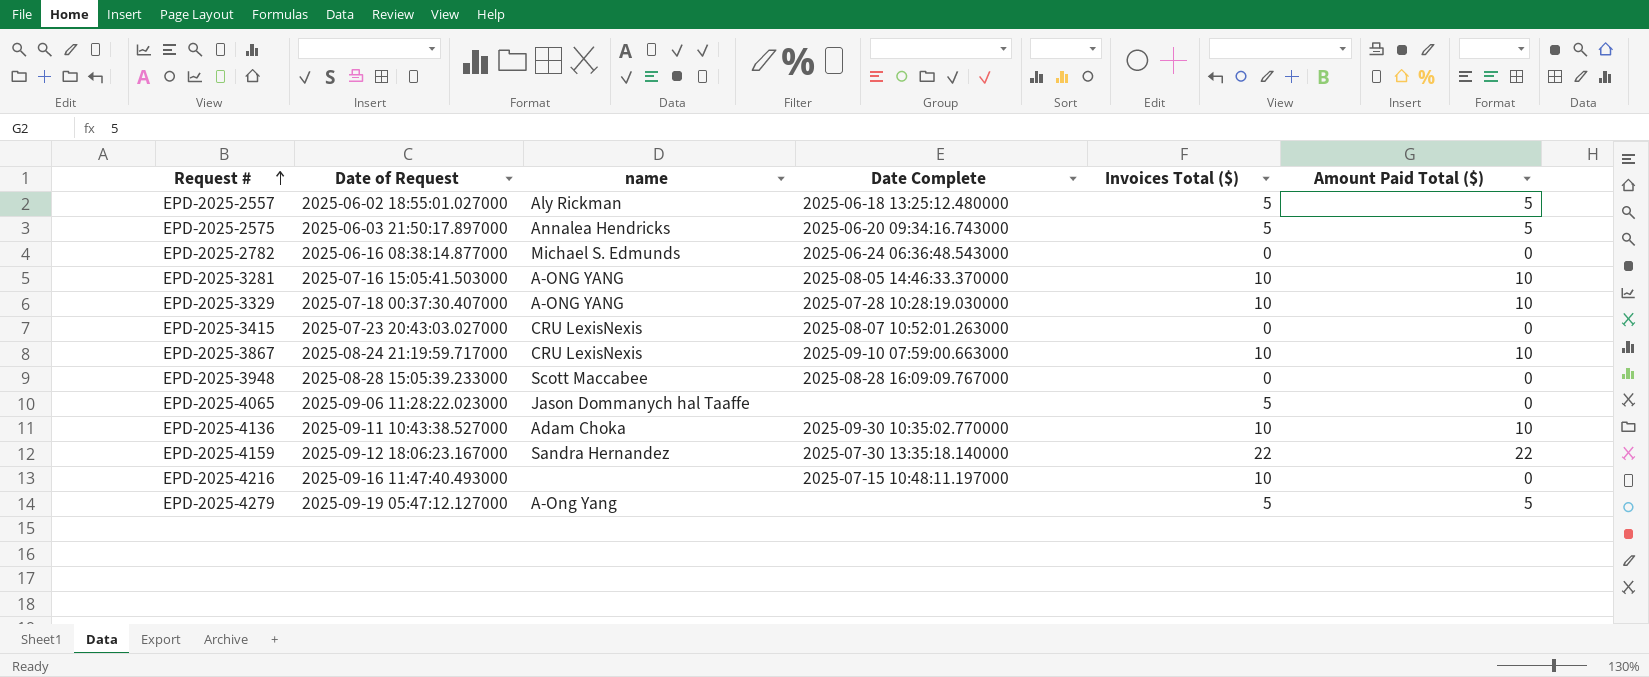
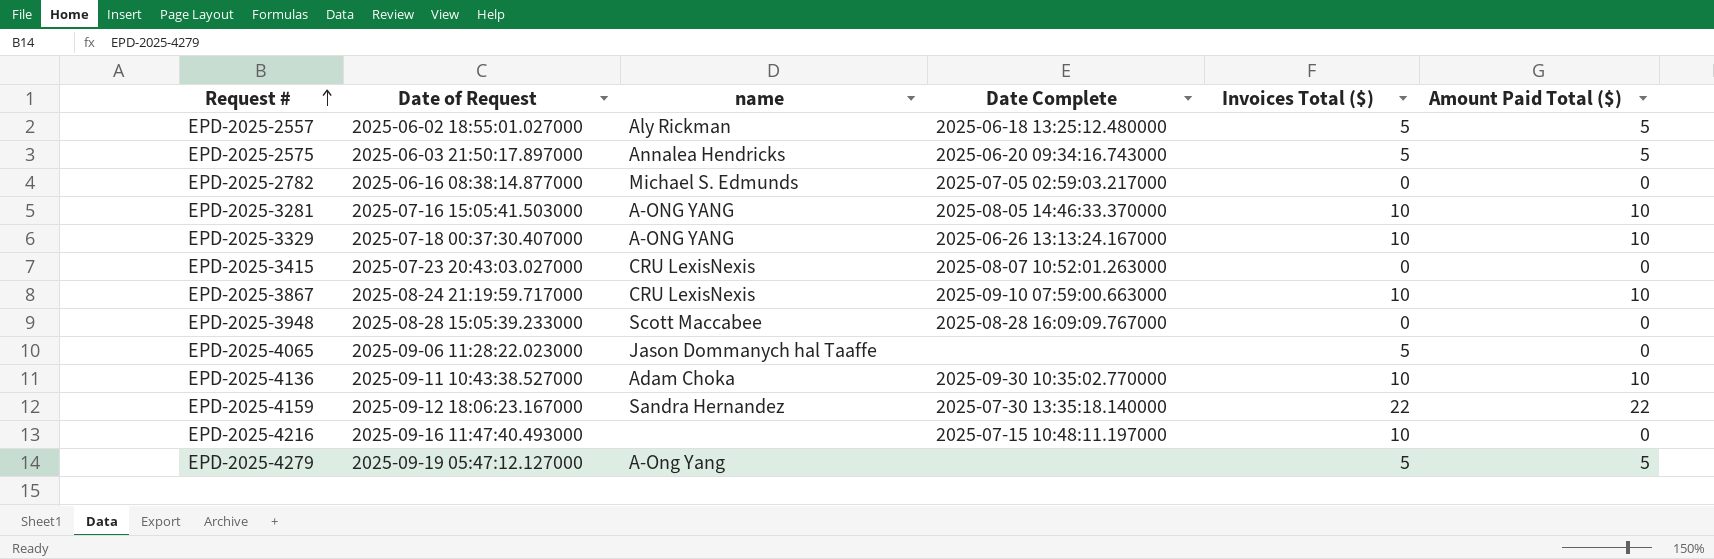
EPD-2025-2782 | Date Complete: 2025-06-24 06:36:48.543000 -> 2025-07-05 02:59:03.217000
EPD-2025-3329 | Date Complete: 2025-07-28 10:28:19.030000 -> 2025-06-26 13:13:24.167000

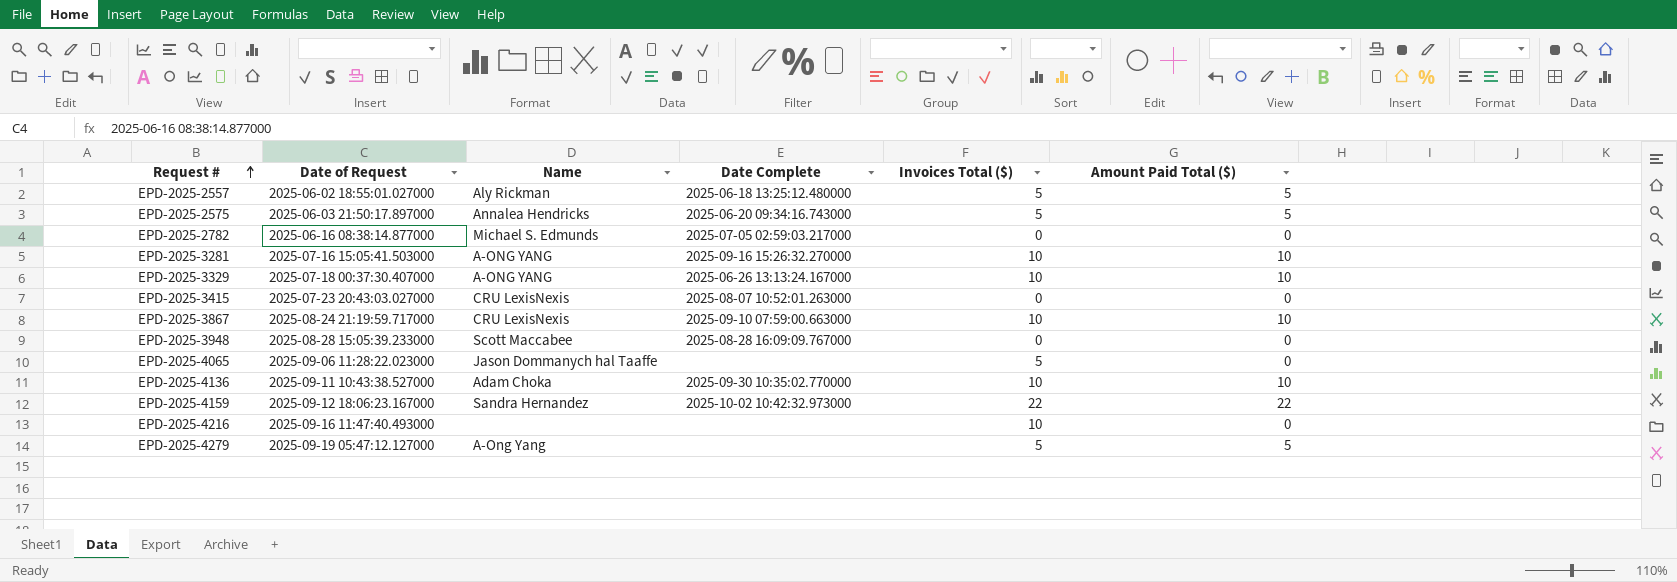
column name: name -> Name
EPD-2025-3281 | Date Complete: 2025-08-05 14:46:33.370000 -> 2025-09-16 15:26:32.270000
EPD-2025-4159 | Date Complete: 2025-07-30 13:35:18.140000 -> 2025-10-02 10:42:32.973000
EPD-2025-4216 | Date Complete: 2025-07-15 10:48:11.197000 -> none

